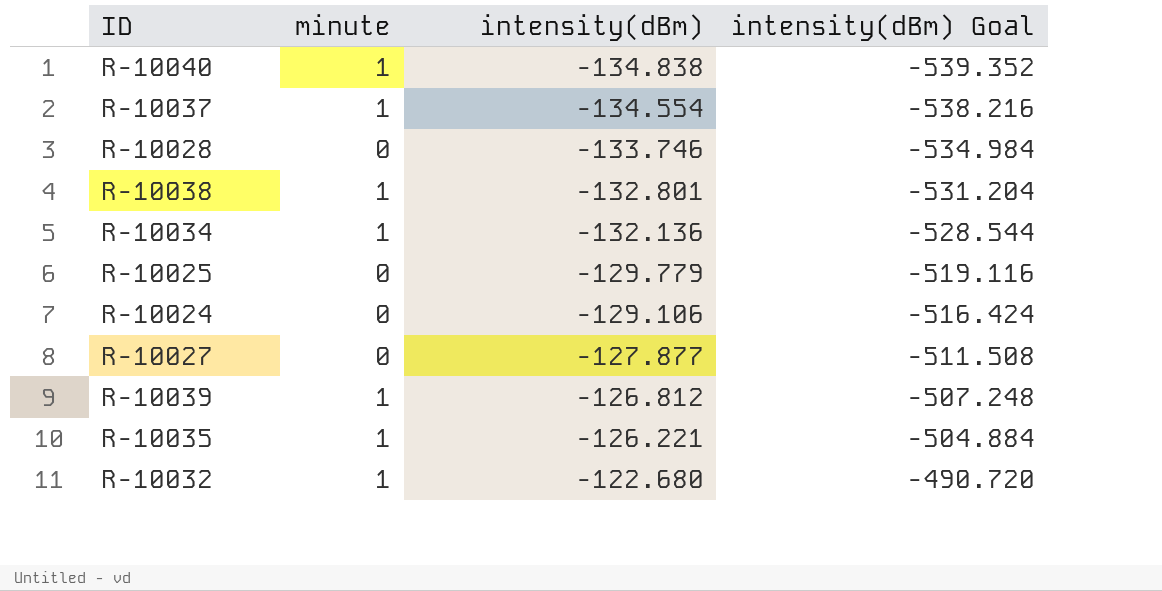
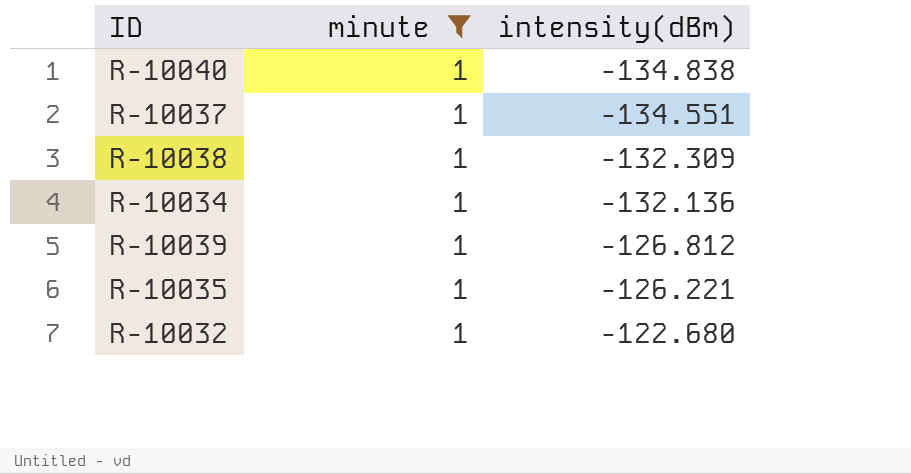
filter: none -> minute = 1
column intensity(dBm) Goal | formula: [intensity(dBm)] * 4 -> none
R-10037 | intensity(dBm): -134.554 -> -134.551
R-10038 | intensity(dBm): -132.801 -> -132.309

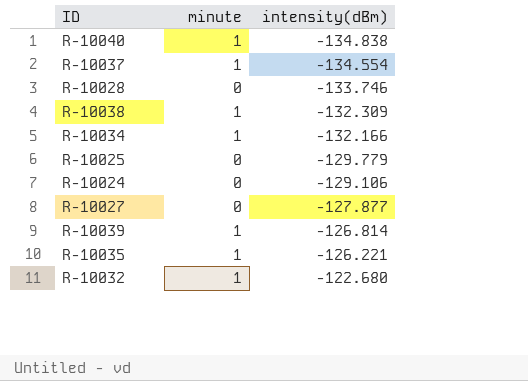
filter: minute = 1 -> none
R-10037 | intensity(dBm): -134.551 -> -134.554
R-10034 | intensity(dBm): -132.136 -> -132.166
R-10039 | intensity(dBm): -126.812 -> -126.814

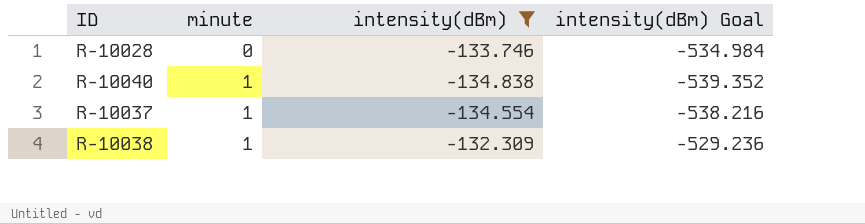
filter: none -> intensity(dBm) <= -132.309
row order: intensity(dBm) ascending -> minute ascending
column intensity(dBm) Goal | formula: none -> [intensity(dBm)] * 4

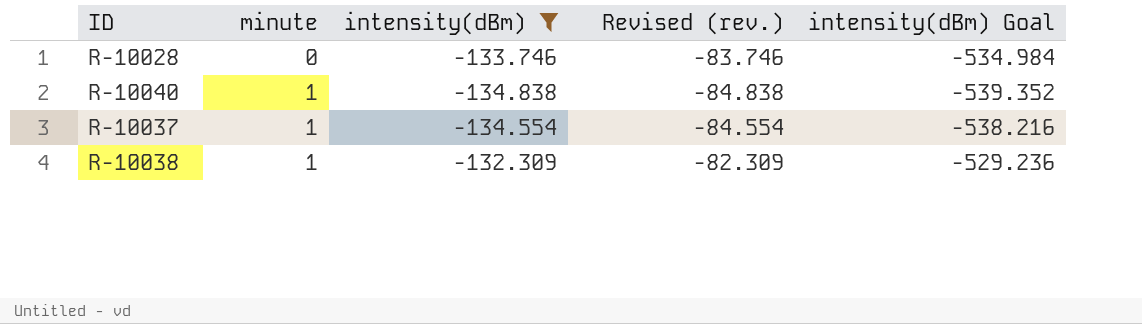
column Revised (rev.) | formula: none -> [intensity(dBm)] + 50

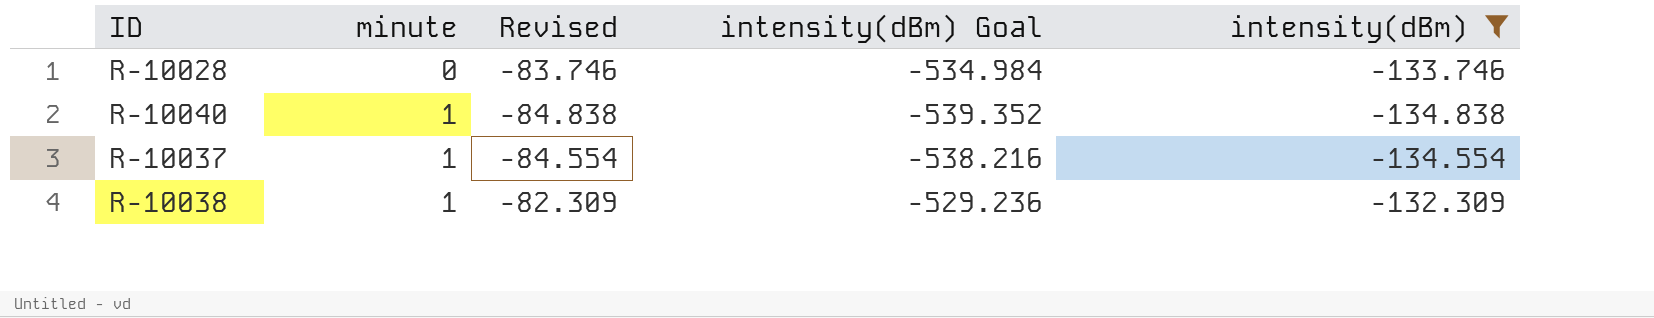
column name: Revised (rev.) -> Revised
column intensity(dBm) | position: 3 -> 5

